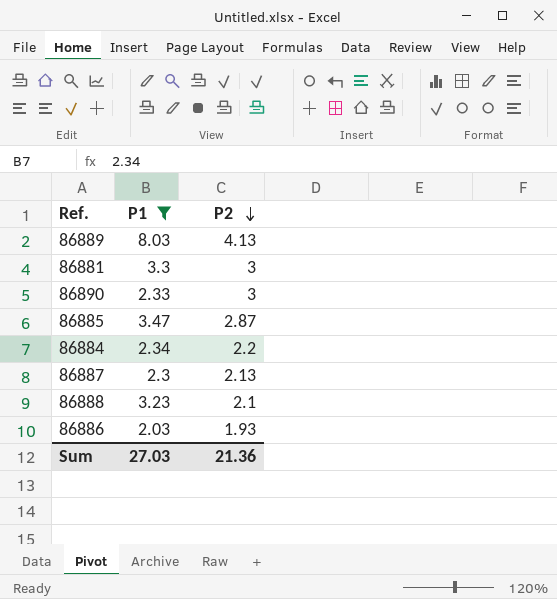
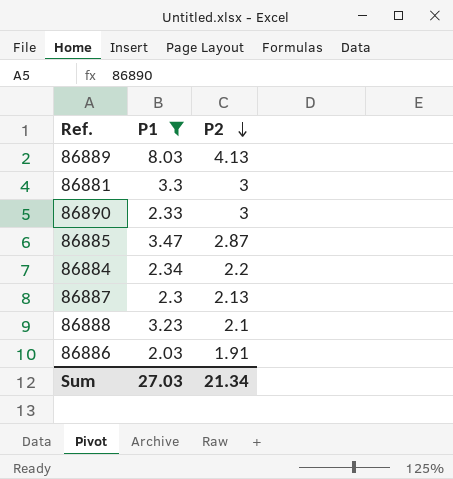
86886 | P2: 1.93 -> 1.91
Sum | P2: 21.36 -> 21.34

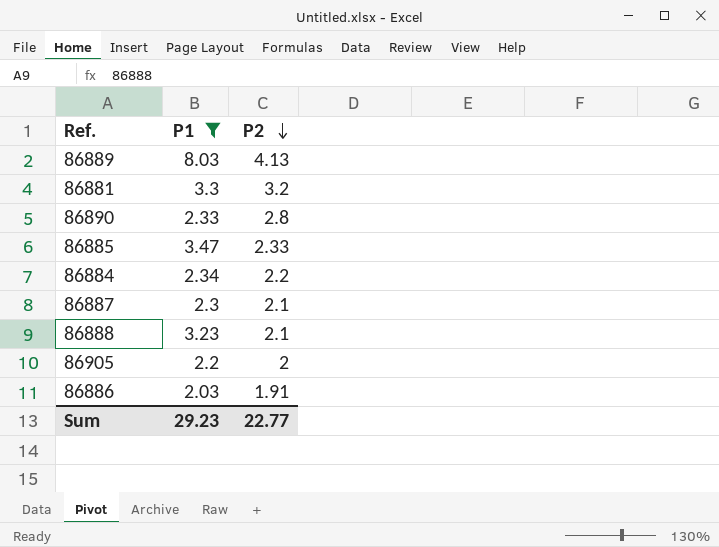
86881 | P2: 3 -> 3.2
86890 | P2: 3 -> 2.8
86885 | P2: 2.87 -> 2.33
86887 | P2: 2.13 -> 2.1
row 86905: none -> 2.2 | 2
Sum | P1: 27.03 -> 29.23
Sum | P2: 21.34 -> 22.77

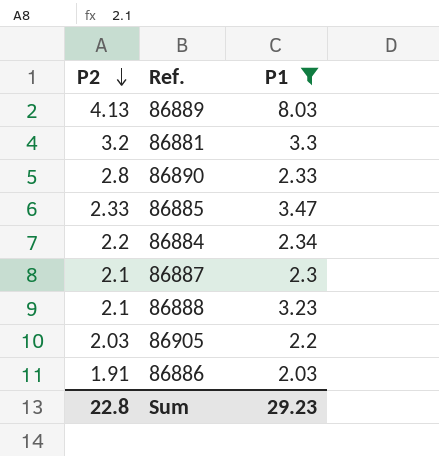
column P2 | position: 3 -> 1
86905 | P2: 2 -> 2.03
Sum | P2: 22.77 -> 22.8

